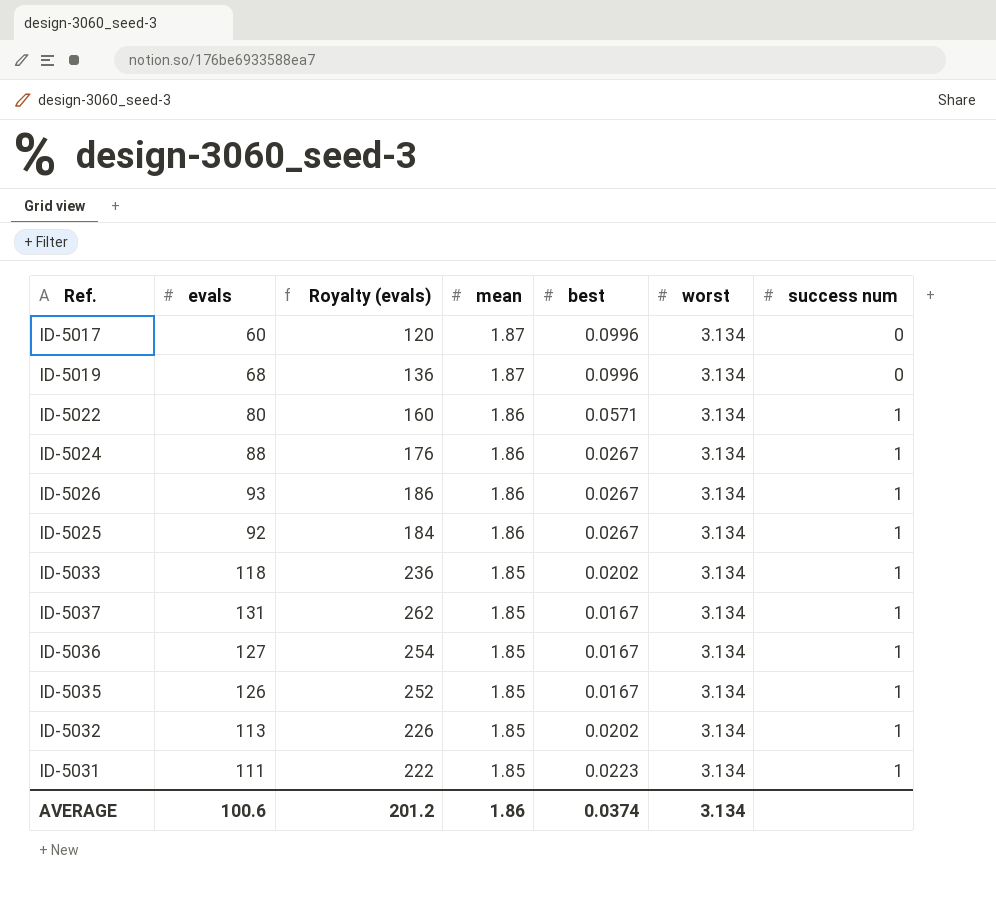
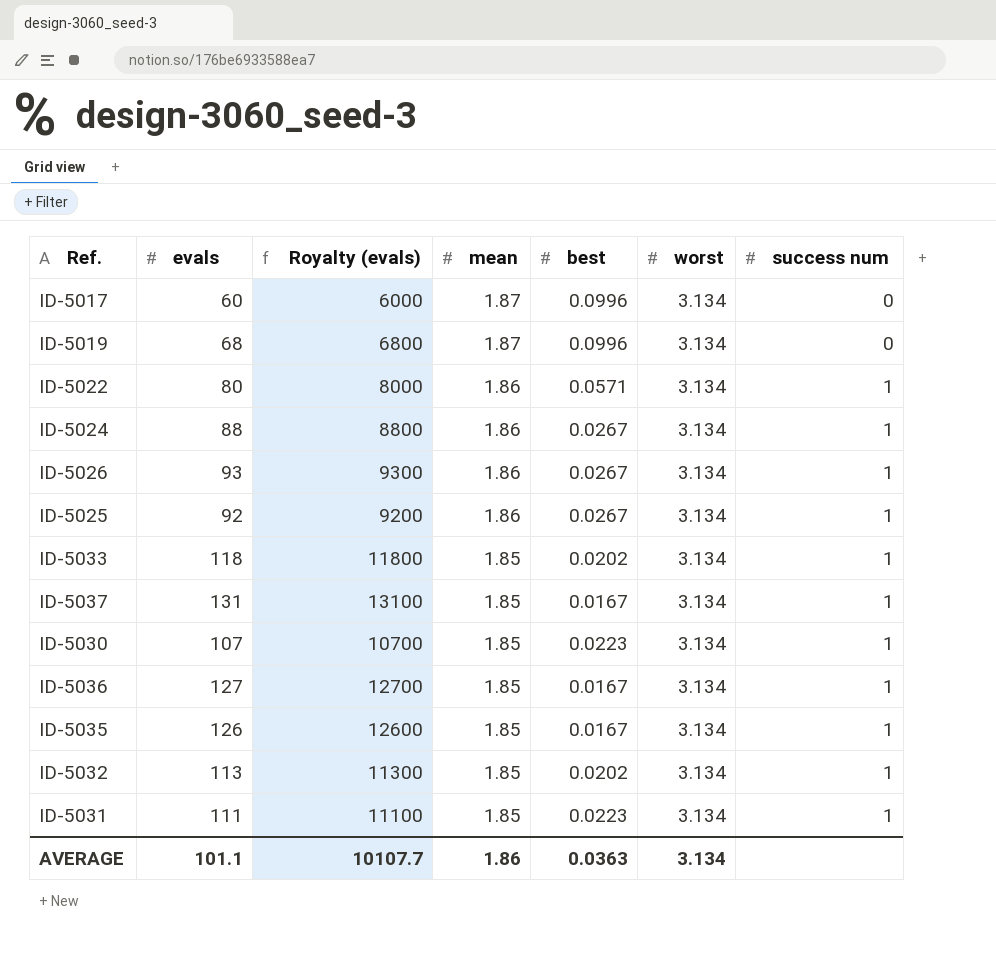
column Royalty (evals) | formula: [evals] * 2 -> [evals] * 100
row ID-5030: none -> 107 | 10700 | 1.85 | 0.0223 | 3.134 | 1
AVERAGE | evals: 100.6 -> 101.1
AVERAGE | Royalty (evals): 201.2 -> 10107.7
AVERAGE | best: 0.0374 -> 0.0363

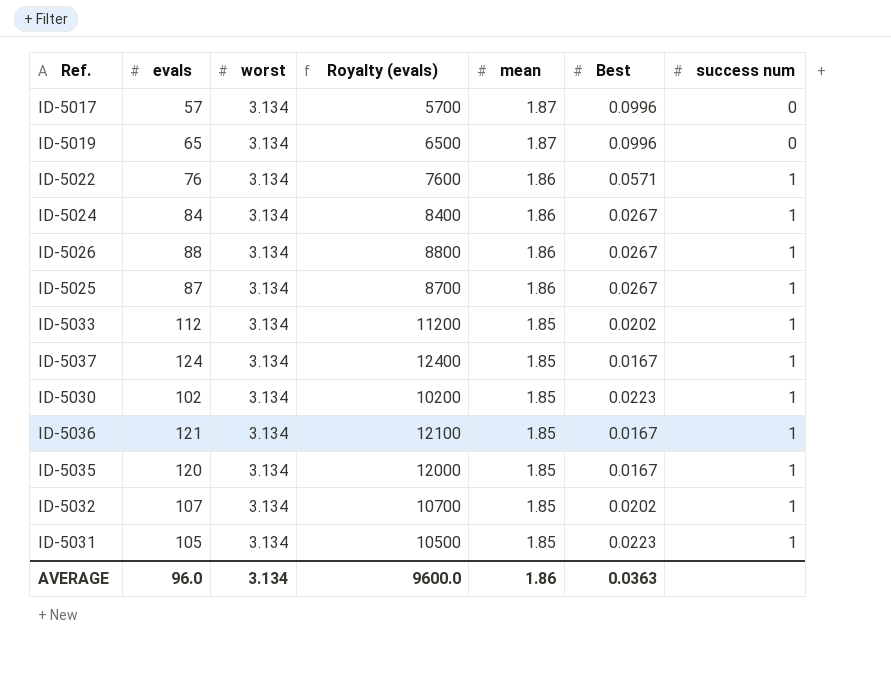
column worst | position: 6 -> 3
column name: best -> Best
ID-5017 | evals: 60 -> 57
ID-5017 | Royalty (evals): 6000 -> 5700
ID-5019 | evals: 68 -> 65
ID-5019 | Royalty (evals): 6800 -> 6500
ID-5022 | evals: 80 -> 76
ID-5022 | Royalty (evals): 8000 -> 7600
ID-5024 | evals: 88 -> 84
ID-5024 | Royalty (evals): 8800 -> 8400
ID-5026 | evals: 93 -> 88
ID-5026 | Royalty (evals): 9300 -> 8800
ID-5025 | evals: 92 -> 87
ID-5025 | Royalty (evals): 9200 -> 8700
ID-5033 | evals: 118 -> 112
ID-5033 | Royalty (evals): 11800 -> 11200
ID-5037 | evals: 131 -> 124
ID-5037 | Royalty (evals): 13100 -> 12400
ID-5030 | evals: 107 -> 102
ID-5030 | Royalty (evals): 10700 -> 10200
ID-5036 | evals: 127 -> 121
ID-5036 | Royalty (evals): 12700 -> 12100
ID-5035 | evals: 126 -> 120
ID-5035 | Royalty (evals): 12600 -> 12000
ID-5032 | evals: 113 -> 107
ID-5032 | Royalty (evals): 11300 -> 10700
ID-5031 | evals: 111 -> 105
ID-5031 | Royalty (evals): 11100 -> 10500
AVERAGE | evals: 101.1 -> 96.0
AVERAGE | Royalty (evals): 10107.7 -> 9600.0

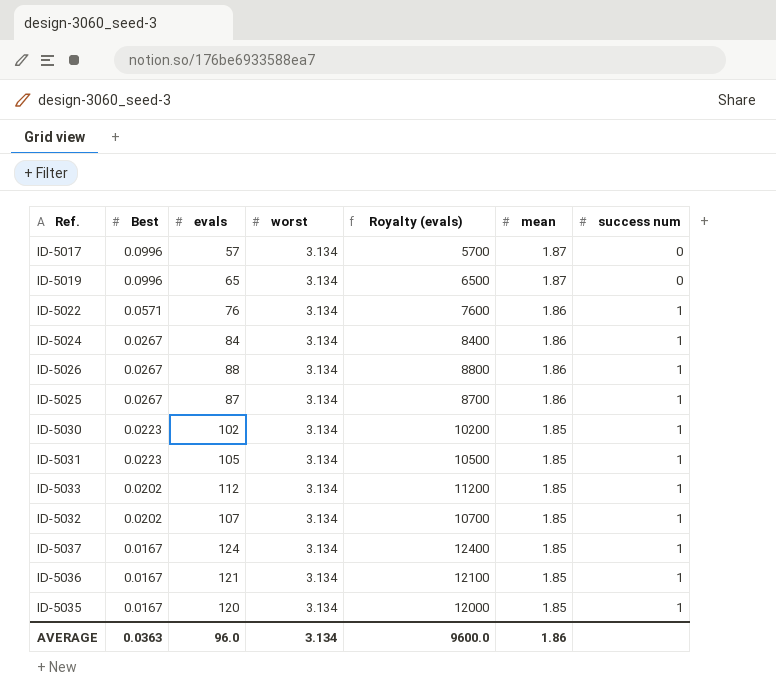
row order: mean descending -> Best descending
column Best | position: 6 -> 2

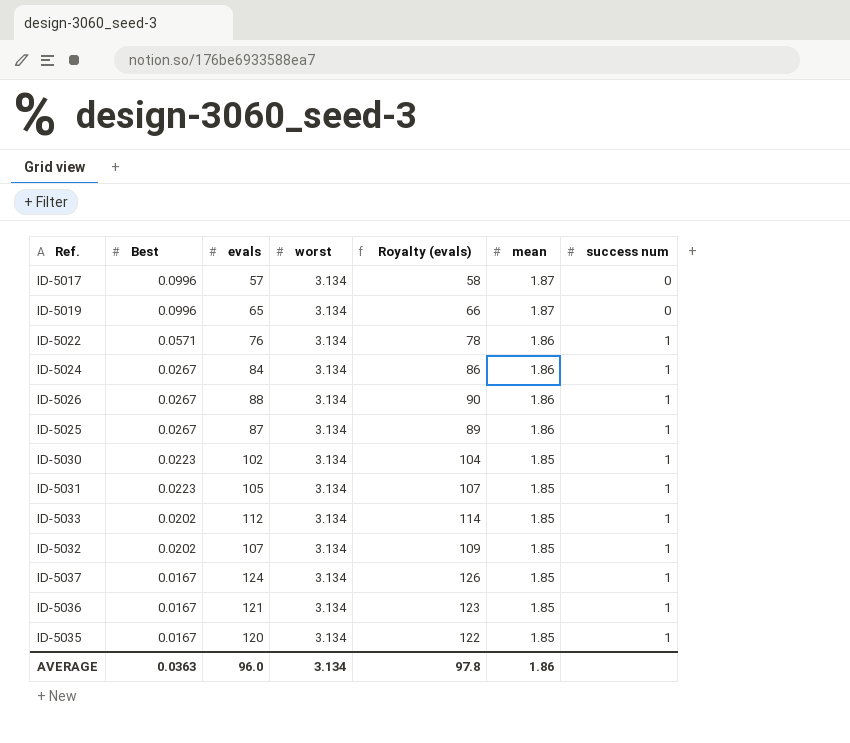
column Royalty (evals) | formula: [evals] * 100 -> [evals] * 1.02
AVERAGE | Royalty (evals): 9600.0 -> 97.8

